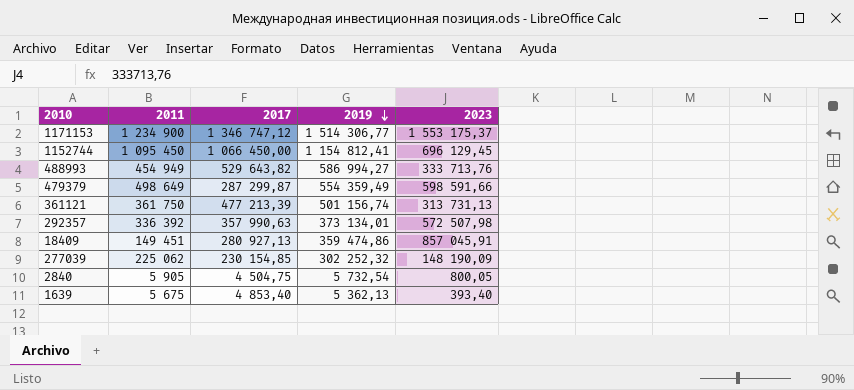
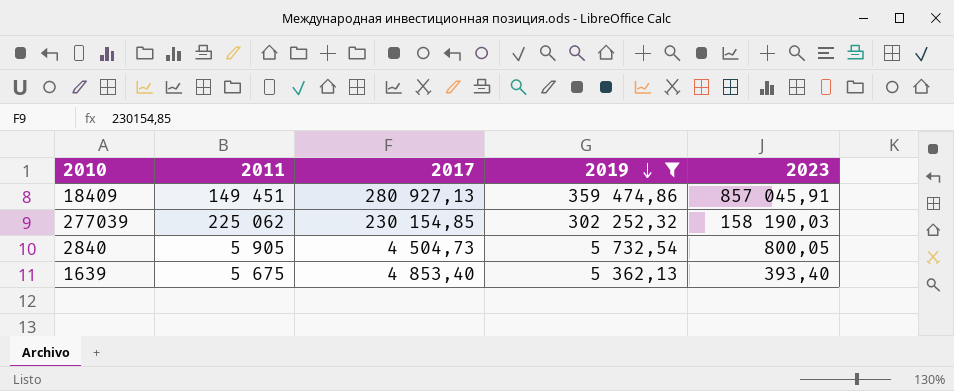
filter: none -> 2019 <= 359 474,86
277039 | 2023: 148 190,09 -> 158 190,03
2840 | 2017: 4 504,75 -> 4 504,73

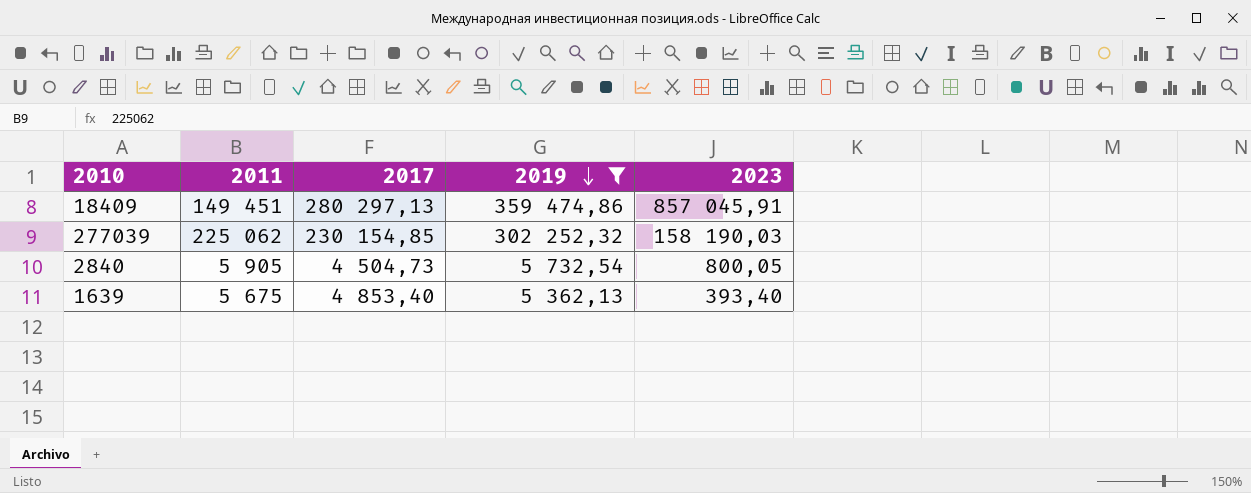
18409 | 2017: 280 927,13 -> 280 297,13

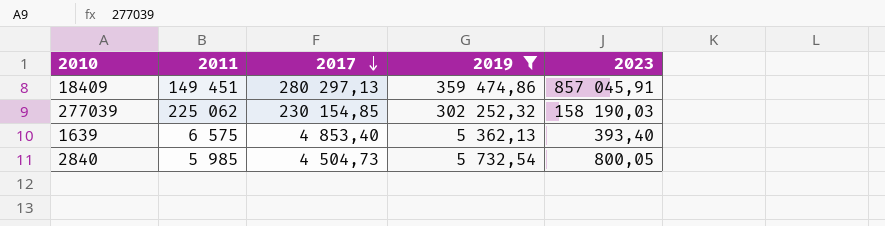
row order: 2019 descending -> 2017 descending
1639 | 2011: 5 675 -> 6 575
2840 | 2011: 5 905 -> 5 985

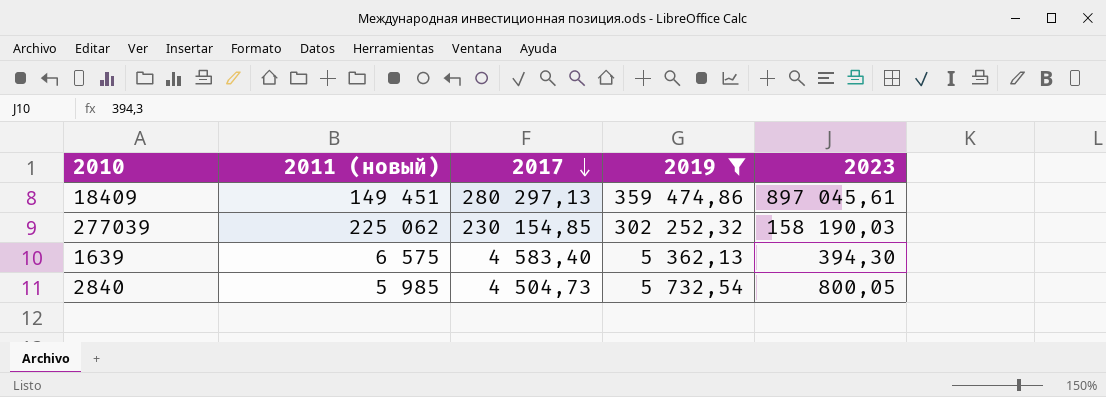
column name: 2011 -> 2011 (новый)
18409 | 2023: 857 045,91 -> 897 045,61
1639 | 2017: 4 853,40 -> 4 583,40
1639 | 2023: 393,40 -> 394,30

